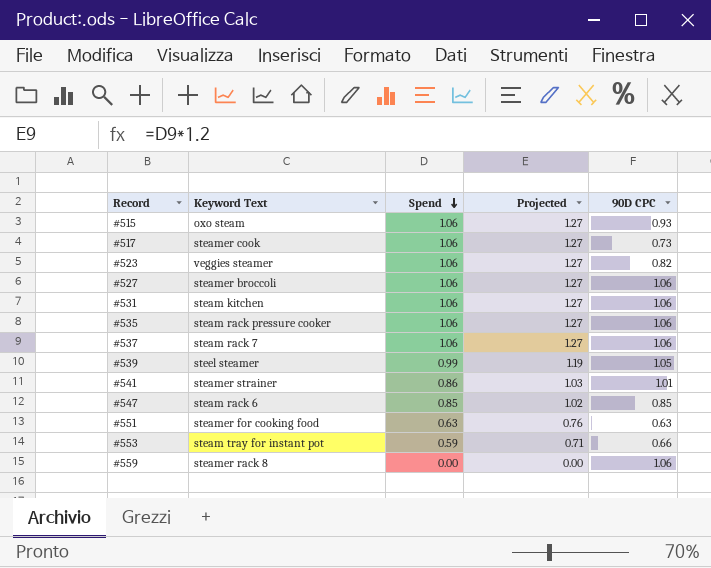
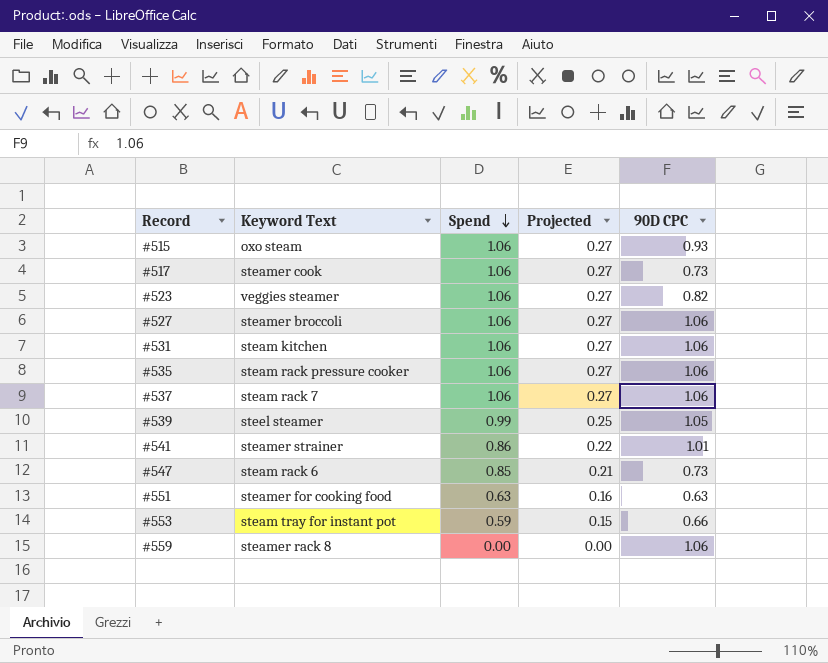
column Projected | formula: [Spend] * 1.2 -> [Spend] * 0.25
#547 | 90D CPC: 0.85 -> 0.73

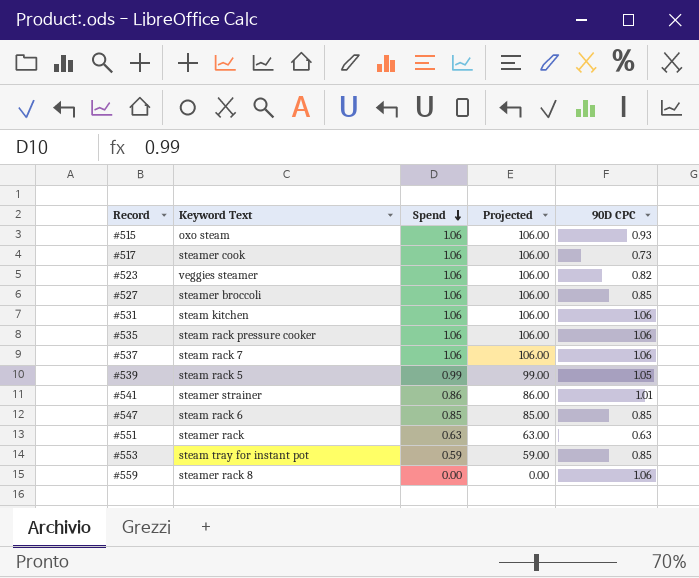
column Projected | formula: [Spend] * 0.25 -> [Spend] * 100
#527 | 90D CPC: 1.06 -> 0.85
#539 | Keyword Text: steel steamer -> steam rack 5
#547 | 90D CPC: 0.73 -> 0.85
#551 | Keyword Text: steamer for cooking food -> steamer rack
#553 | 90D CPC: 0.66 -> 0.85

